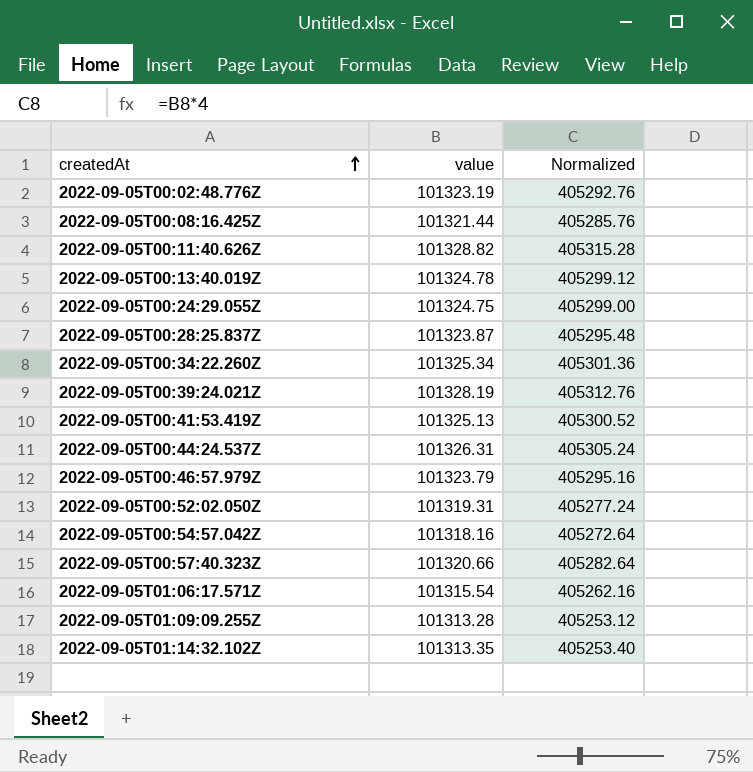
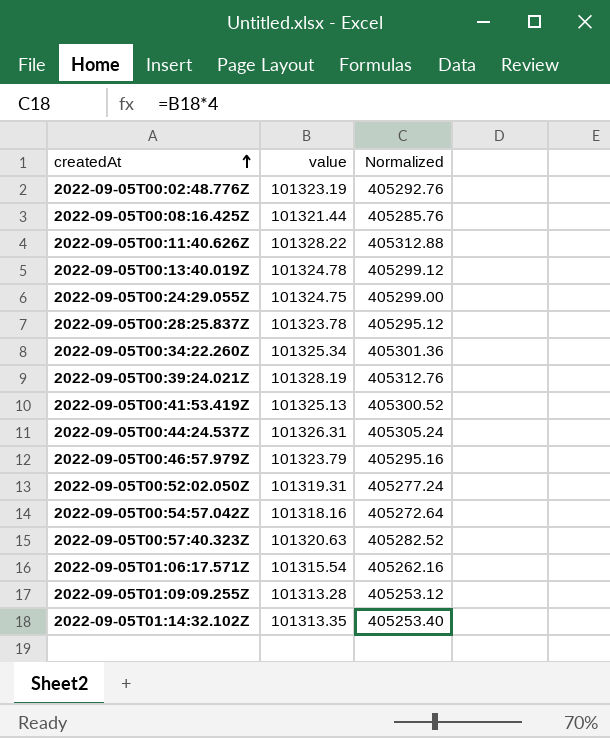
2022-09-05T00:11:40.626Z | value: 101328.82 -> 101328.22
2022-09-05T00:11:40.626Z | Normalized: 405315.28 -> 405312.88
2022-09-05T00:28:25.837Z | value: 101323.87 -> 101323.78
2022-09-05T00:28:25.837Z | Normalized: 405295.48 -> 405295.12
2022-09-05T00:57:40.323Z | value: 101320.66 -> 101320.63
2022-09-05T00:57:40.323Z | Normalized: 405282.64 -> 405282.52

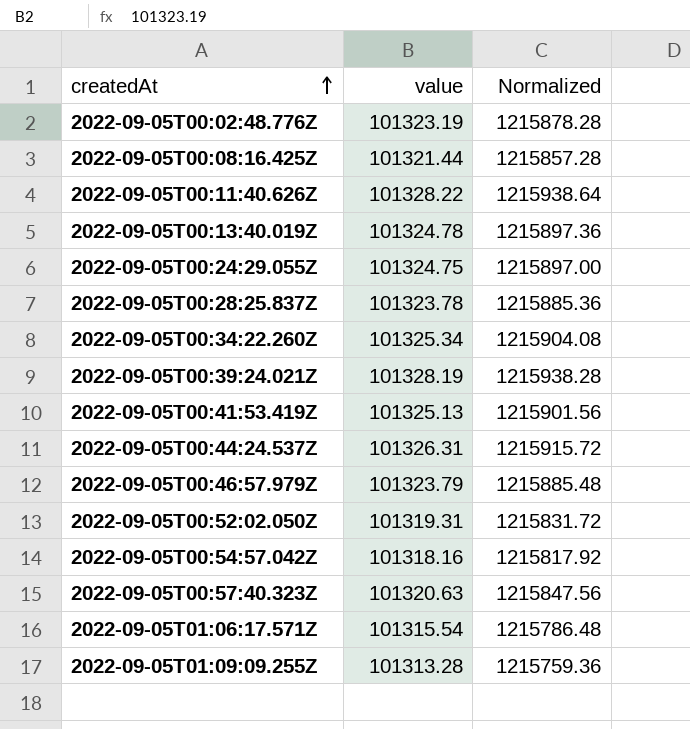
column Normalized | formula: [value] * 4 -> [value] * 12
row 2022-09-05T01:14:32.102Z: 101313.35 | 405253.40 -> none

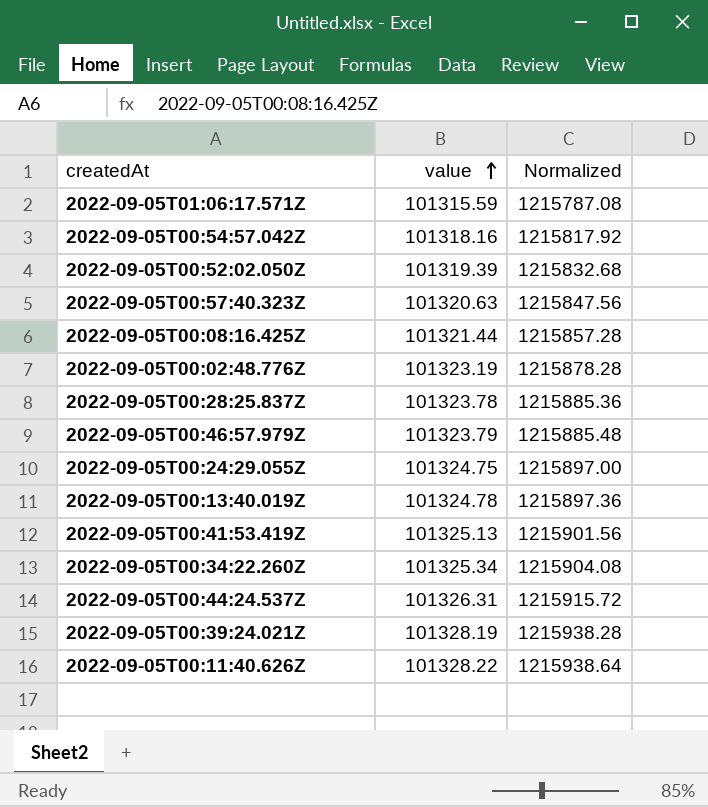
row order: createdAt ascending -> value ascending
row 2022-09-05T01:09:09.255Z: 101313.28 | 1215759.36 -> none
2022-09-05T01:06:17.571Z | value: 101315.54 -> 101315.59
2022-09-05T01:06:17.571Z | Normalized: 1215786.48 -> 1215787.08
2022-09-05T00:52:02.050Z | value: 101319.31 -> 101319.39
2022-09-05T00:52:02.050Z | Normalized: 1215831.72 -> 1215832.68

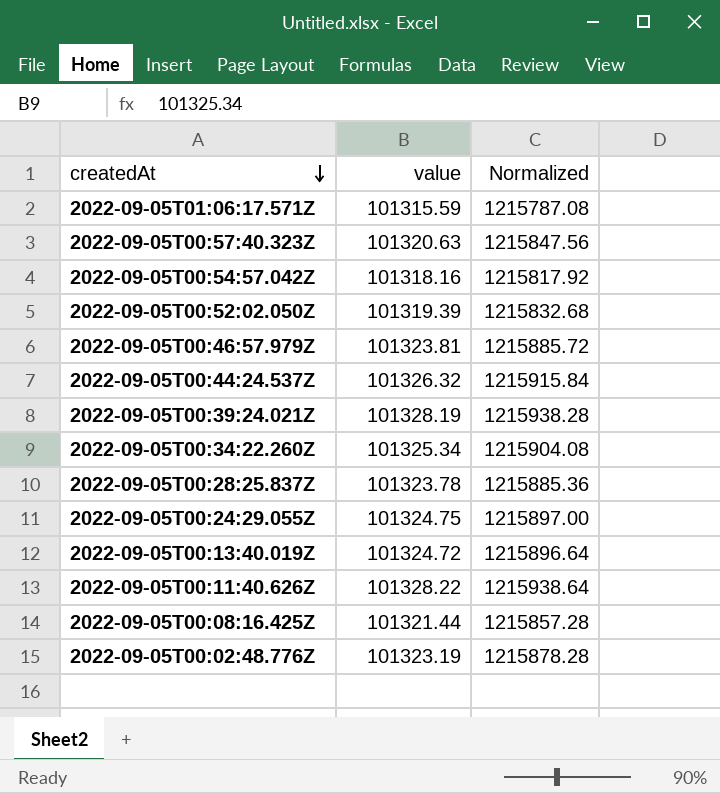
row order: value ascending -> createdAt descending
row 2022-09-05T00:41:53.419Z: 101325.13 | 1215901.56 -> none
2022-09-05T00:46:57.979Z | value: 101323.79 -> 101323.81
2022-09-05T00:46:57.979Z | Normalized: 1215885.48 -> 1215885.72
2022-09-05T00:44:24.537Z | value: 101326.31 -> 101326.32
2022-09-05T00:44:24.537Z | Normalized: 1215915.72 -> 1215915.84
2022-09-05T00:13:40.019Z | value: 101324.78 -> 101324.72
2022-09-05T00:13:40.019Z | Normalized: 1215897.36 -> 1215896.64

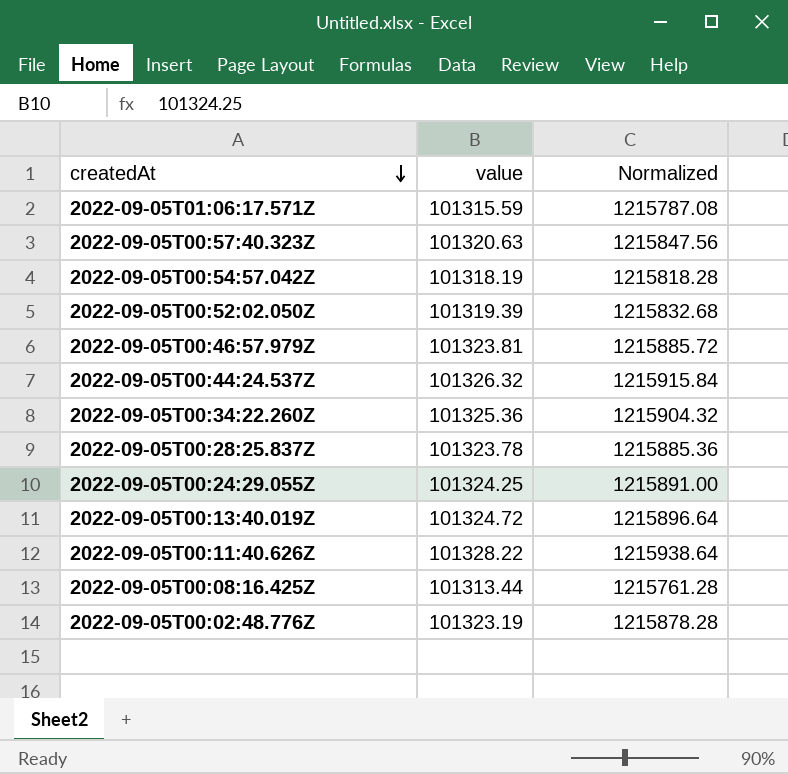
row 2022-09-05T00:39:24.021Z: 101328.19 | 1215938.28 -> none
2022-09-05T00:54:57.042Z | value: 101318.16 -> 101318.19
2022-09-05T00:54:57.042Z | Normalized: 1215817.92 -> 1215818.28
2022-09-05T00:34:22.260Z | value: 101325.34 -> 101325.36
2022-09-05T00:34:22.260Z | Normalized: 1215904.08 -> 1215904.32
2022-09-05T00:24:29.055Z | value: 101324.75 -> 101324.25
2022-09-05T00:24:29.055Z | Normalized: 1215897.00 -> 1215891.00
2022-09-05T00:08:16.425Z | value: 101321.44 -> 101313.44
2022-09-05T00:08:16.425Z | Normalized: 1215857.28 -> 1215761.28

